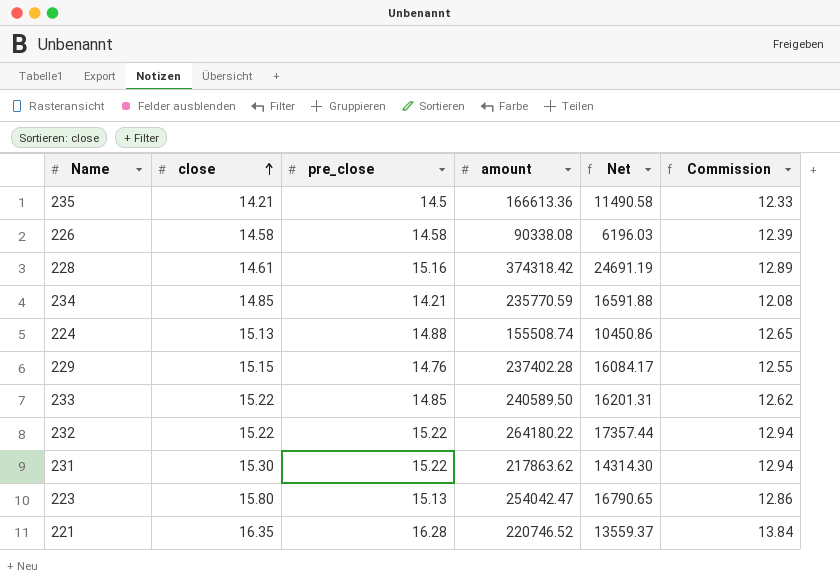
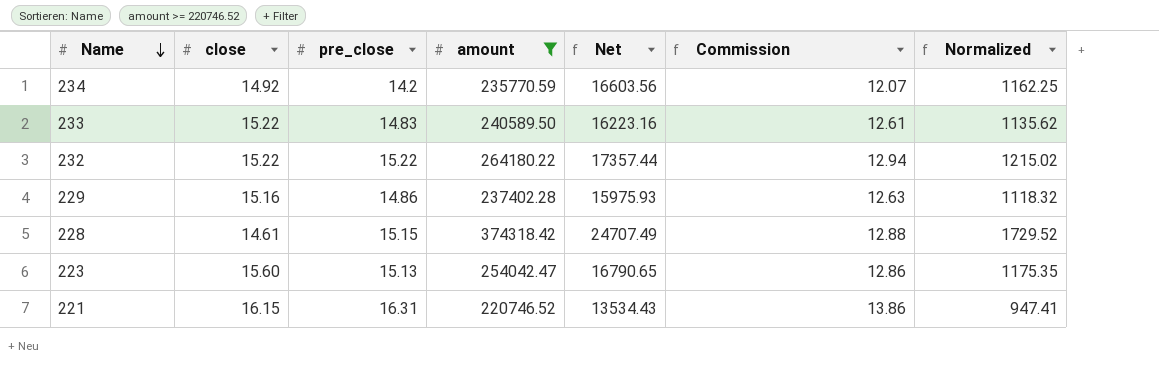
filter: none -> amount >= 220746.52
row order: close ascending -> Name descending
column Normalized | formula: none -> [Net] * 0.07
234 | close: 14.85 -> 14.92
234 | pre_close: 14.21 -> 14.2
234 | Net: 16591.88 -> 16603.56
234 | Commission: 12.08 -> 12.07
233 | pre_close: 14.85 -> 14.83
233 | Net: 16201.31 -> 16223.16
233 | Commission: 12.62 -> 12.61
229 | close: 15.15 -> 15.16
229 | pre_close: 14.76 -> 14.86
229 | Net: 16084.17 -> 15975.93
229 | Commission: 12.55 -> 12.63
228 | pre_close: 15.16 -> 15.15
228 | Net: 24691.19 -> 24707.49
228 | Commission: 12.89 -> 12.88
223 | close: 15.80 -> 15.60
221 | close: 16.35 -> 16.15
221 | pre_close: 16.28 -> 16.31
221 | Net: 13559.37 -> 13534.43
221 | Commission: 13.84 -> 13.86

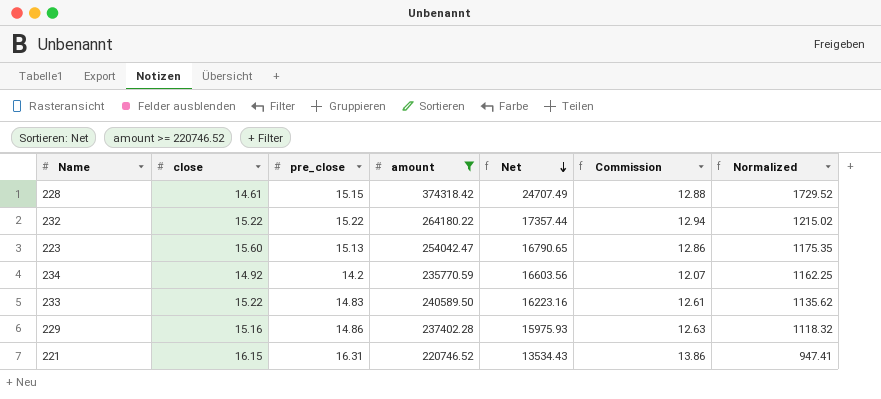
row order: Name descending -> Net descending

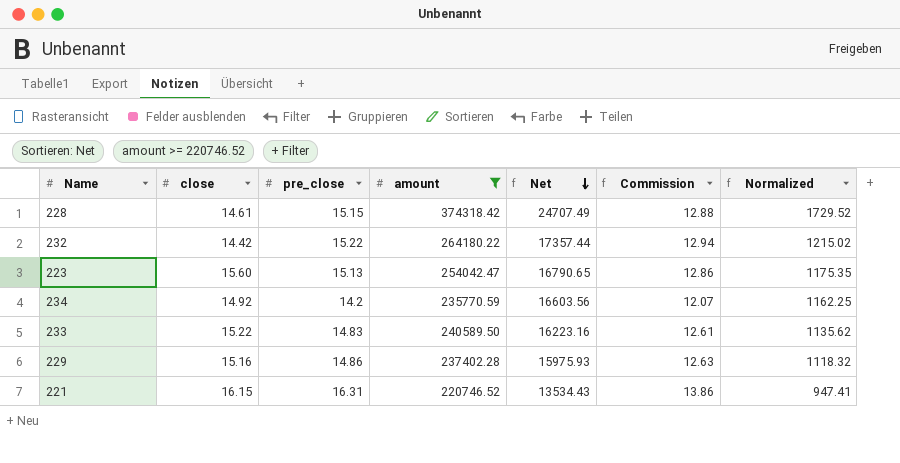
232 | close: 15.22 -> 14.42

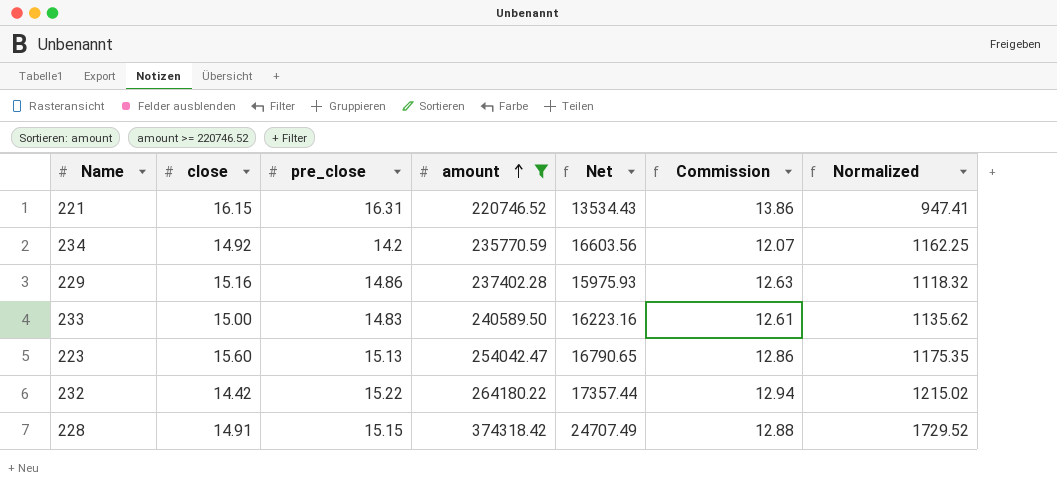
row order: Net descending -> amount ascending
233 | close: 15.22 -> 15.00
228 | close: 14.61 -> 14.91

